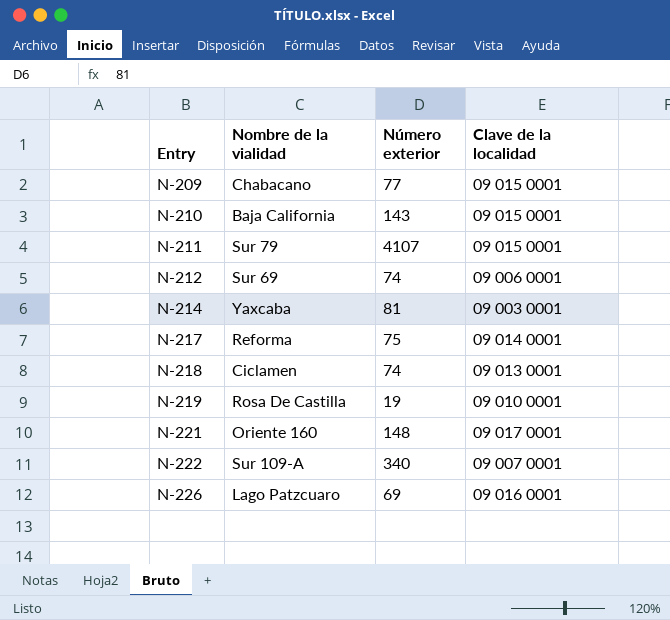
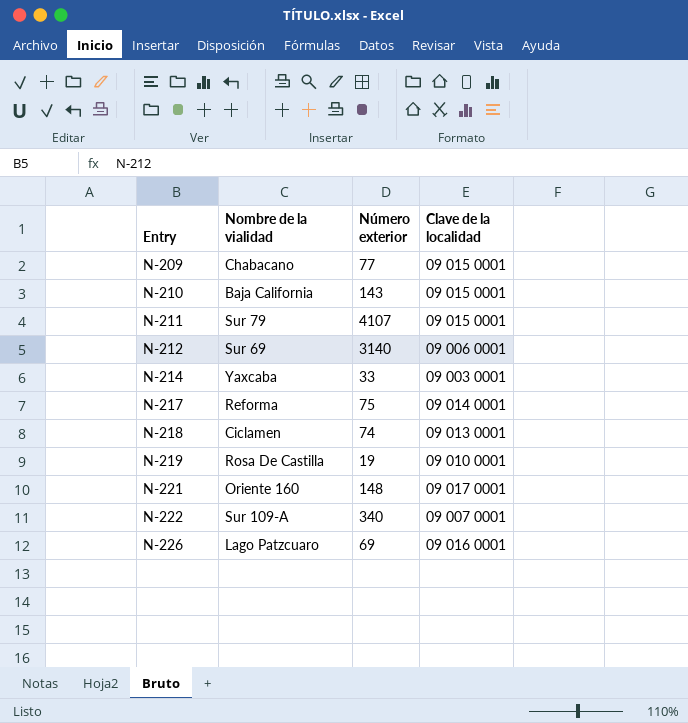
N-212 | Número exterior: 74 -> 3140
N-214 | Número exterior: 81 -> 33

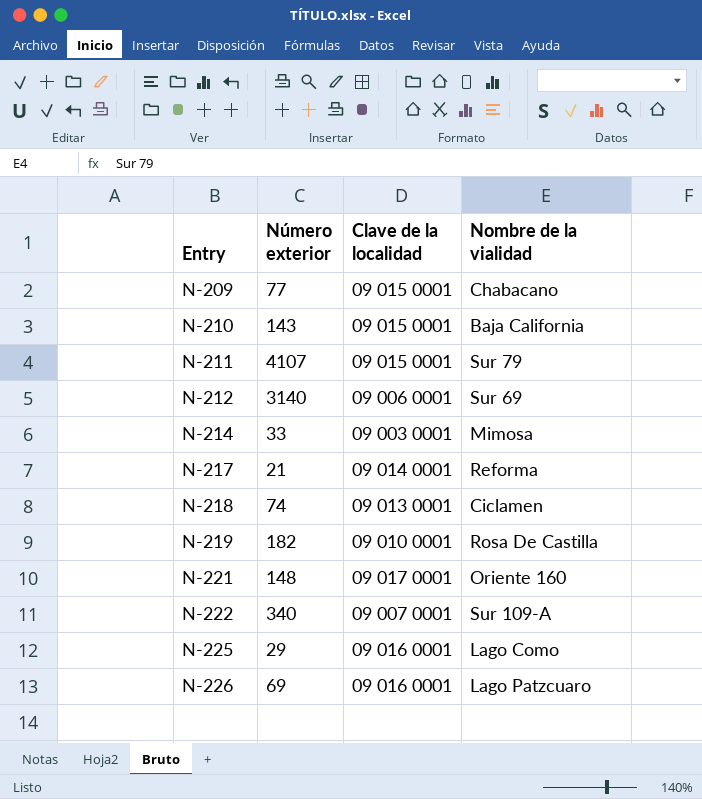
column Nombre de la vialidad | position: 2 -> 4
N-214 | Nombre de la vialidad: Yaxcaba -> Mimosa
N-217 | Número exterior: 75 -> 21
N-219 | Número exterior: 19 -> 182
row N-225: none -> 29 | 09 016 0001 | Lago Como

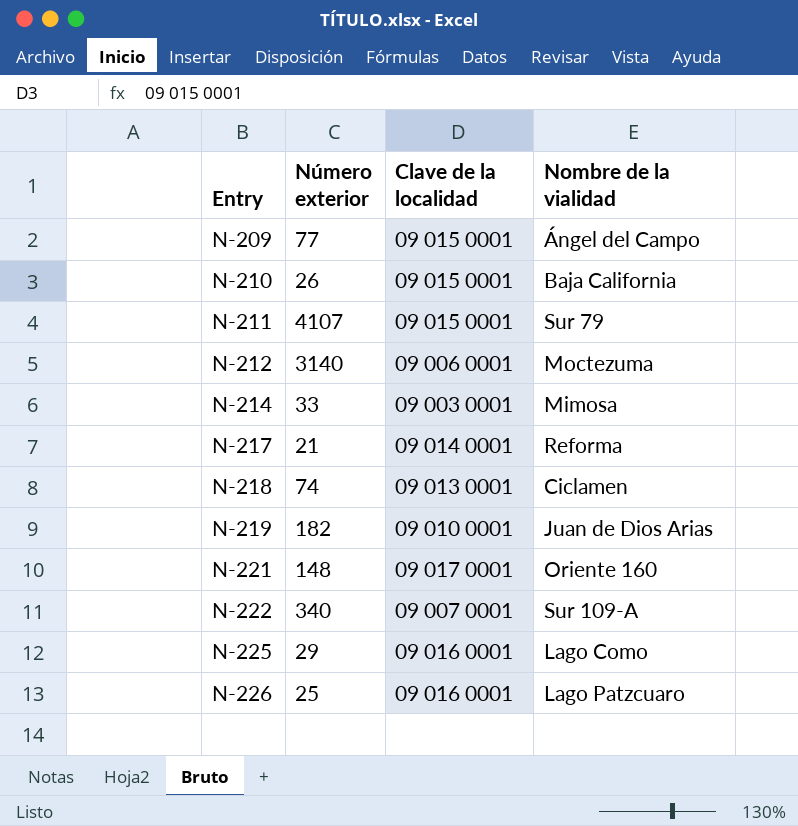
N-209 | Nombre de la vialidad: Chabacano -> Ángel del Campo
N-210 | Número exterior: 143 -> 26
N-212 | Nombre de la vialidad: Sur 69 -> Moctezuma
N-219 | Nombre de la vialidad: Rosa De Castilla -> Juan de Dios Arias
N-226 | Número exterior: 69 -> 25

